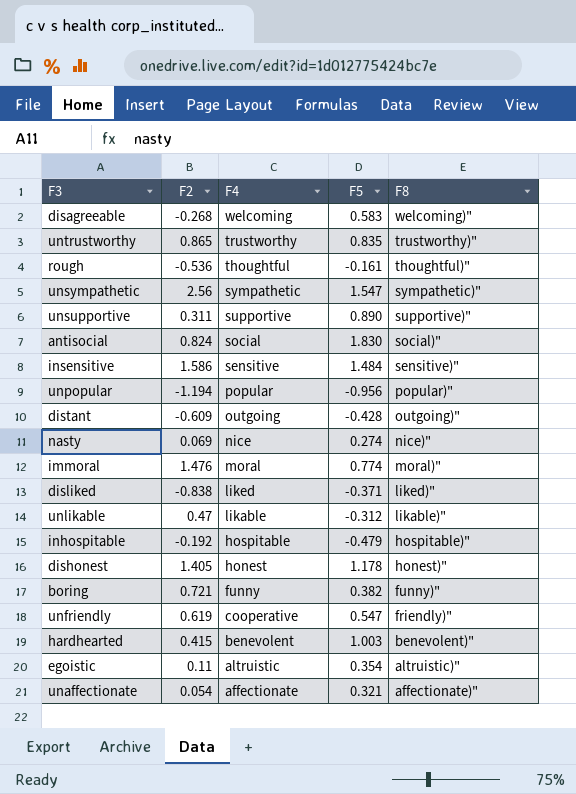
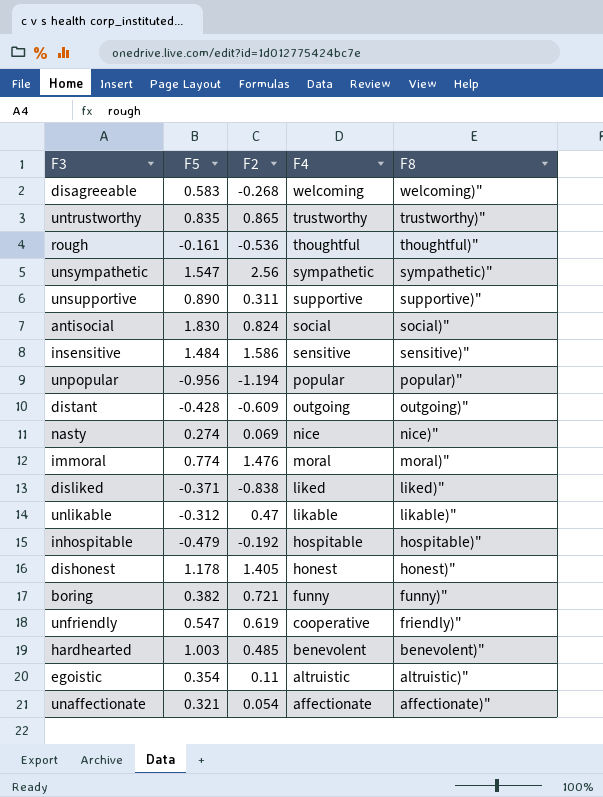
column F5 | position: 4 -> 2
hardhearted | F2: 0.415 -> 0.485

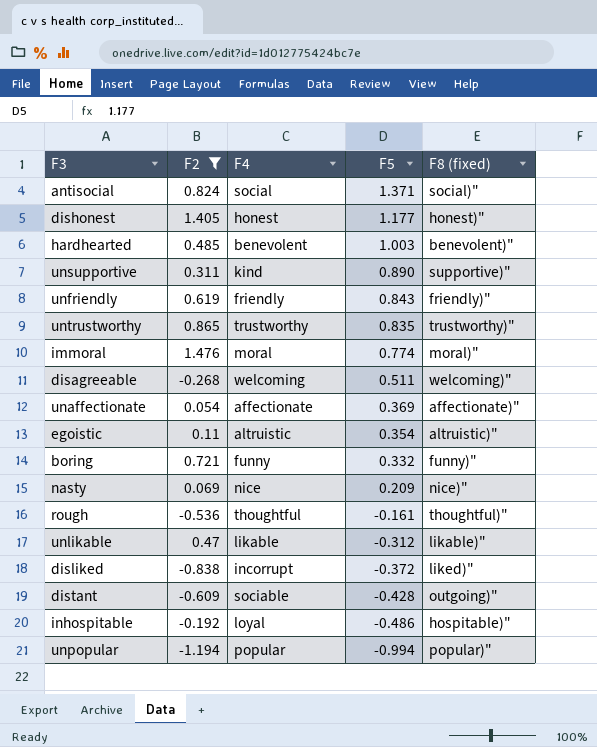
filter: none -> F2 <= 1.476
row order: F4 descending -> F5 descending
column F5 | position: 2 -> 4
column name: F8 -> F8 (fixed)
antisocial | F5: 1.830 -> 1.371
dishonest | F5: 1.178 -> 1.177
unsupportive | F4: supportive -> kind
unfriendly | F4: cooperative -> friendly
unfriendly | F5: 0.547 -> 0.843
disagreeable | F5: 0.583 -> 0.511
unaffectionate | F5: 0.321 -> 0.369
boring | F5: 0.382 -> 0.332
nasty | F5: 0.274 -> 0.209
disliked | F4: liked -> incorrupt
disliked | F5: -0.371 -> -0.372
distant | F4: outgoing -> sociable
inhospitable | F4: hospitable -> loyal
inhospitable | F5: -0.479 -> -0.486
unpopular | F5: -0.956 -> -0.994

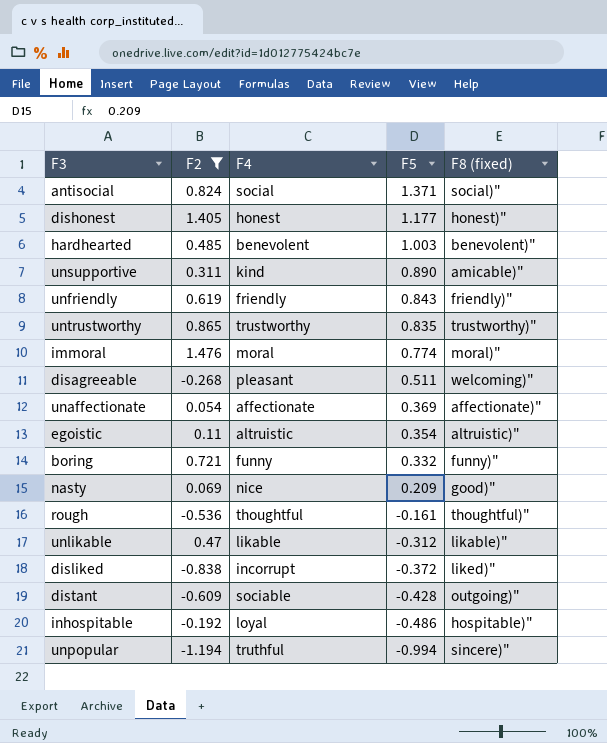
unsupportive | F8 (fixed): supportive)" -> amicable)"
disagreeable | F4: welcoming -> pleasant
nasty | F8 (fixed): nice)" -> good)"
unpopular | F4: popular -> truthful
unpopular | F8 (fixed): popular)" -> sincere)"

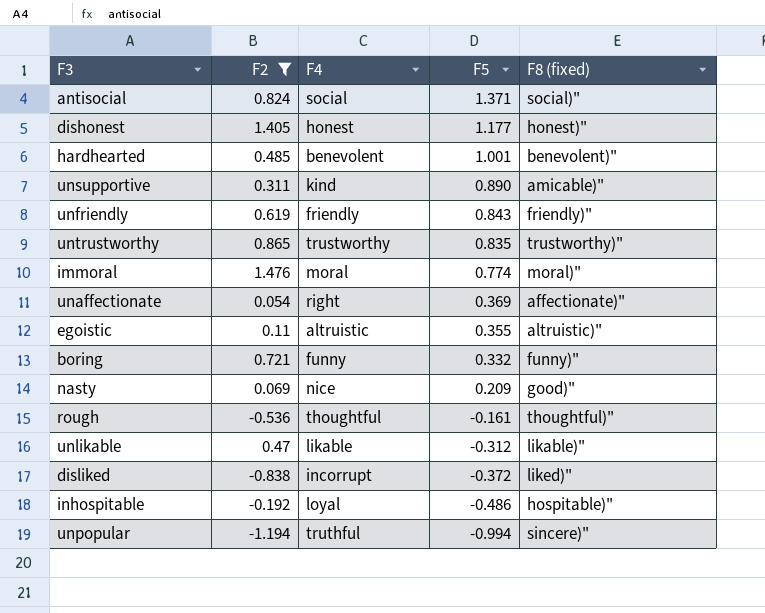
row disagreeable: -0.268 | pleasant | 0.511 | welcoming)" -> none
row distant: -0.609 | sociable | -0.428 | outgoing)" -> none
hardhearted | F5: 1.003 -> 1.001
unaffectionate | F4: affectionate -> right
egoistic | F5: 0.354 -> 0.355

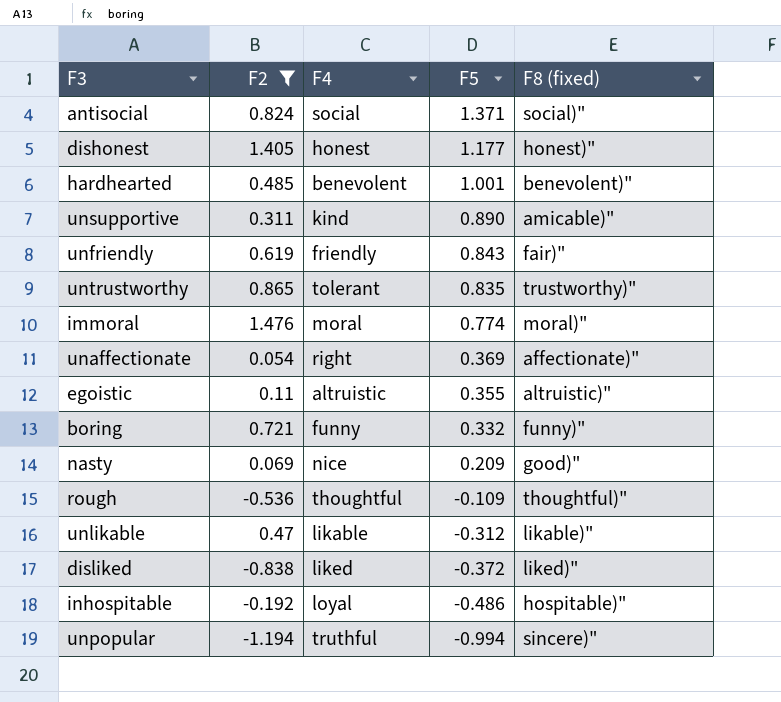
unfriendly | F8 (fixed): friendly)" -> fair)"
untrustworthy | F4: trustworthy -> tolerant
rough | F5: -0.161 -> -0.109
disliked | F4: incorrupt -> liked

